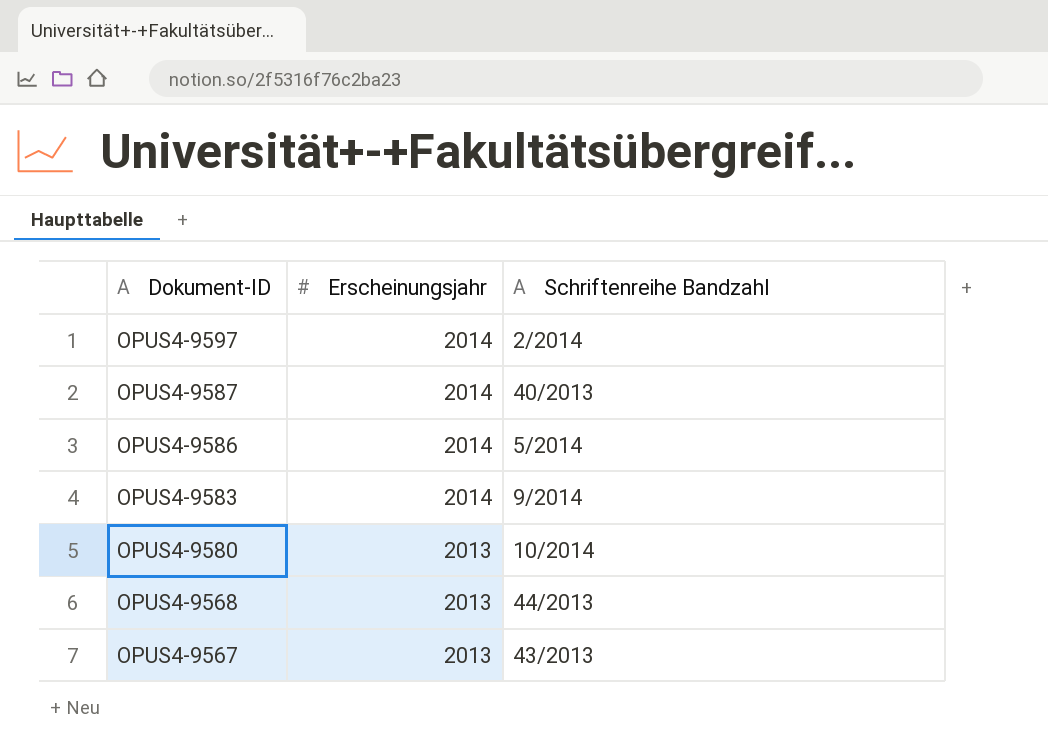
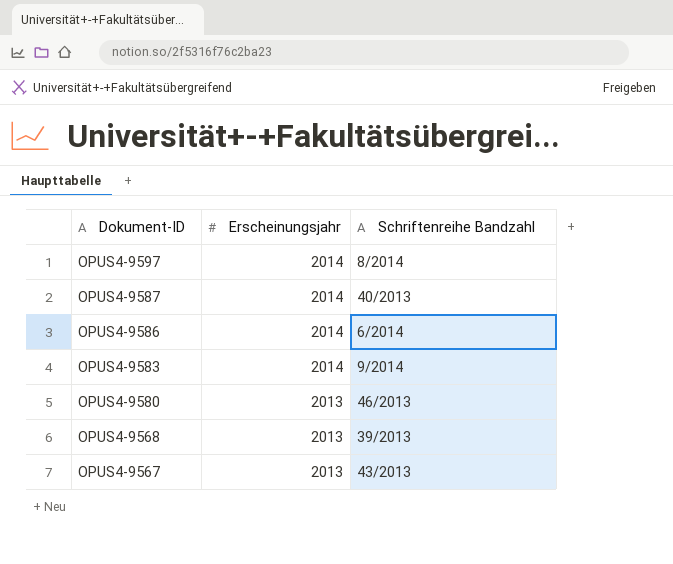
OPUS4-9597 | Schriftenreihe Bandzahl: 2/2014 -> 8/2014
OPUS4-9586 | Schriftenreihe Bandzahl: 5/2014 -> 6/2014
OPUS4-9580 | Schriftenreihe Bandzahl: 10/2014 -> 46/2013
OPUS4-9568 | Schriftenreihe Bandzahl: 44/2013 -> 39/2013

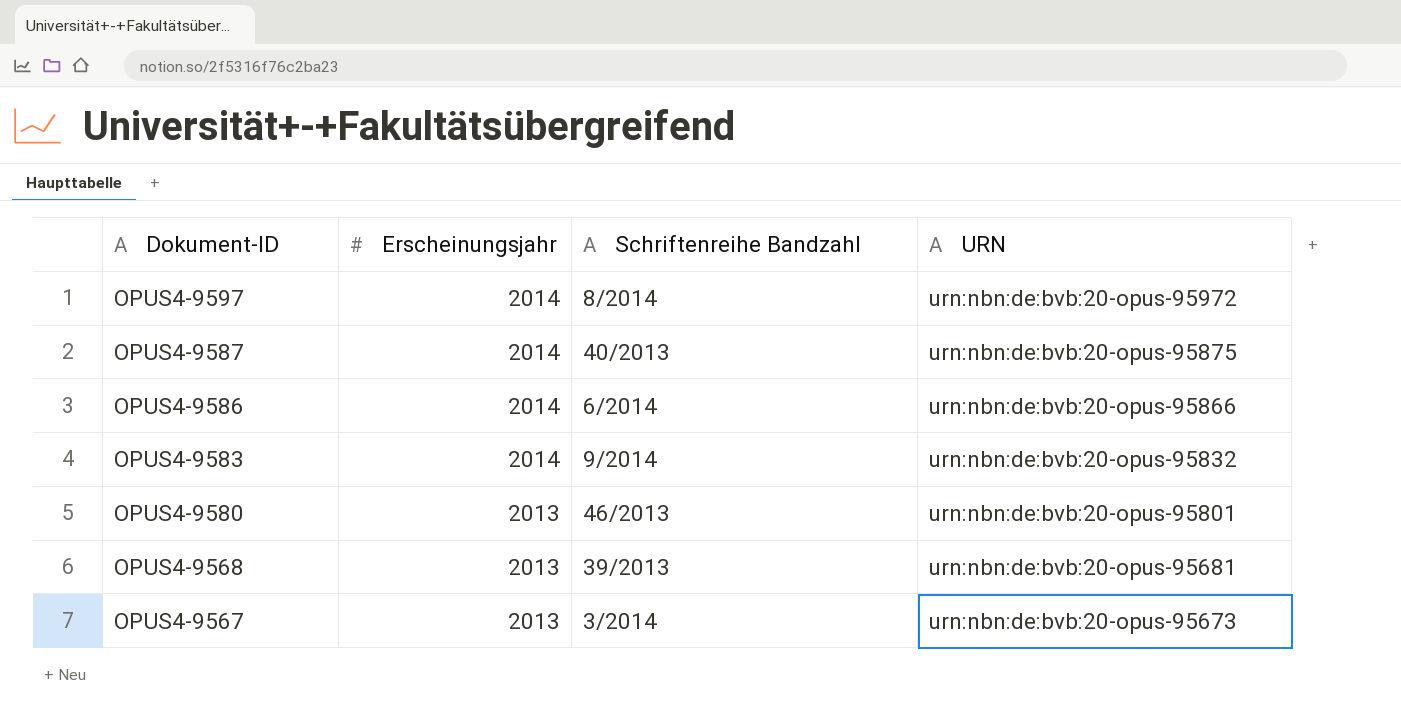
column URN | position: none -> 4
OPUS4-9567 | Schriftenreihe Bandzahl: 43/2013 -> 3/2014

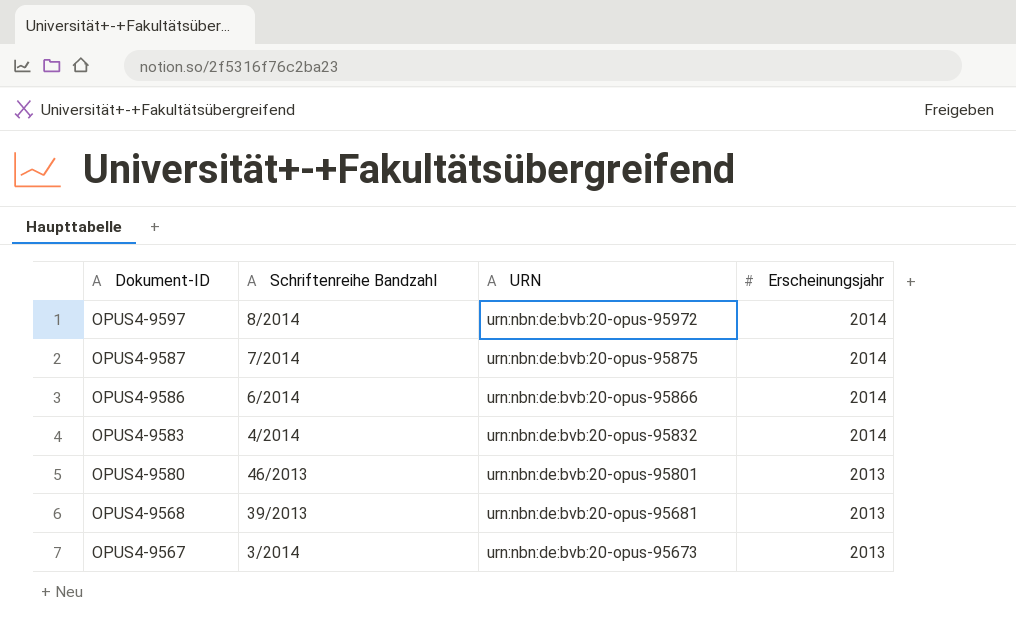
column Erscheinungsjahr | position: 2 -> 4
OPUS4-9587 | Schriftenreihe Bandzahl: 40/2013 -> 7/2014
OPUS4-9583 | Schriftenreihe Bandzahl: 9/2014 -> 4/2014

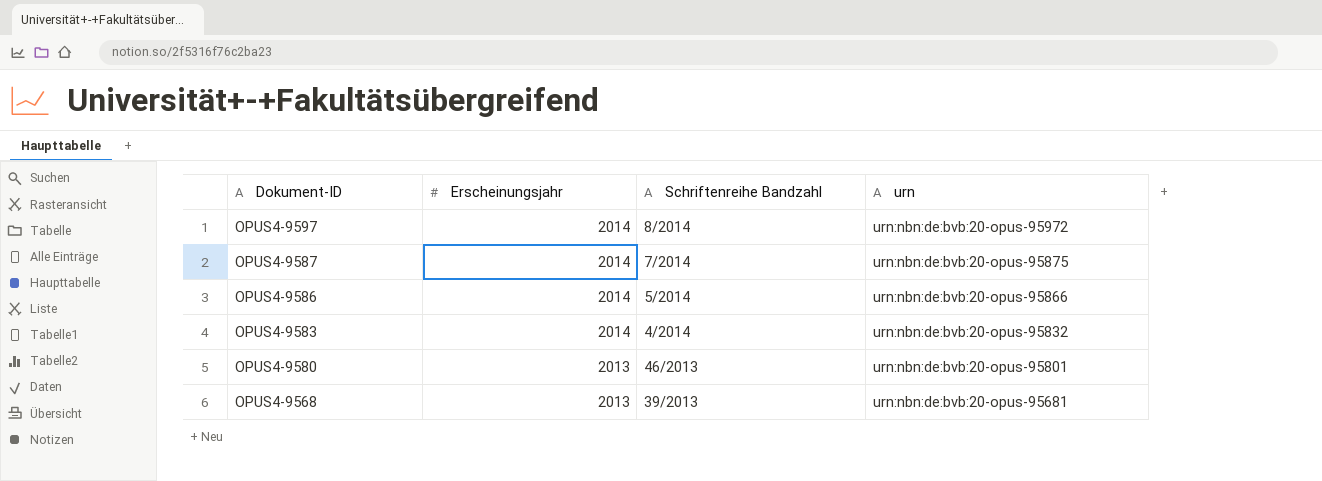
column Erscheinungsjahr | position: 4 -> 2
column name: URN -> urn
row OPUS4-9567: 3/2014 | urn:nbn:de:bvb:20-opus-95673 | 2013 -> none
OPUS4-9586 | Schriftenreihe Bandzahl: 6/2014 -> 5/2014

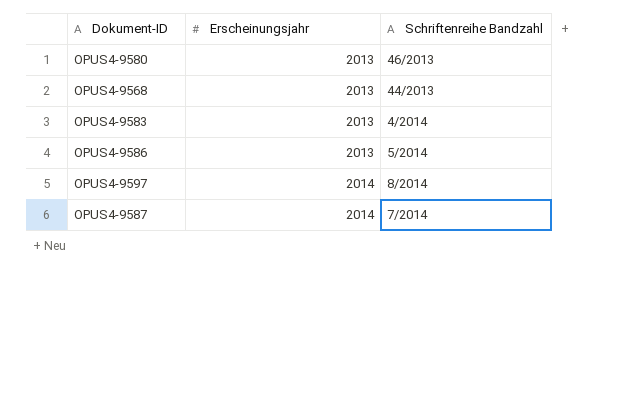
row order: Dokument-ID descending -> Erscheinungsjahr ascending
column urn | position: 4 -> none
OPUS4-9568 | Schriftenreihe Bandzahl: 39/2013 -> 44/2013
OPUS4-9583 | Erscheinungsjahr: 2014 -> 2013
OPUS4-9586 | Erscheinungsjahr: 2014 -> 2013

